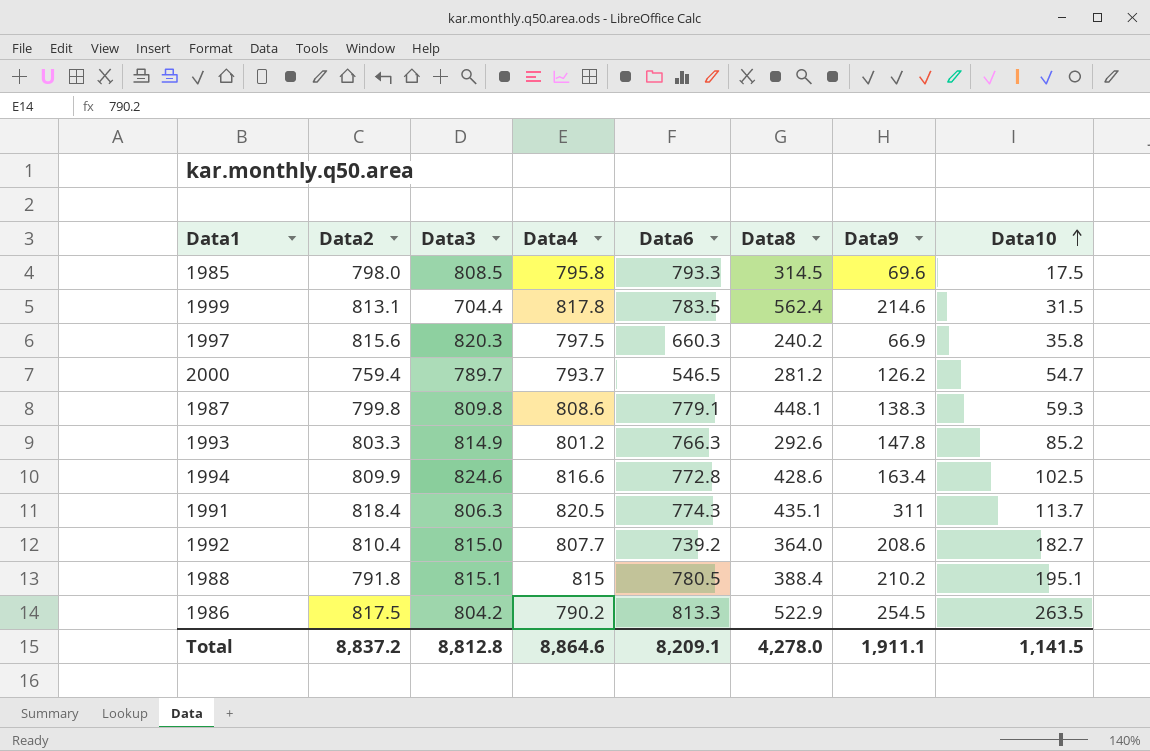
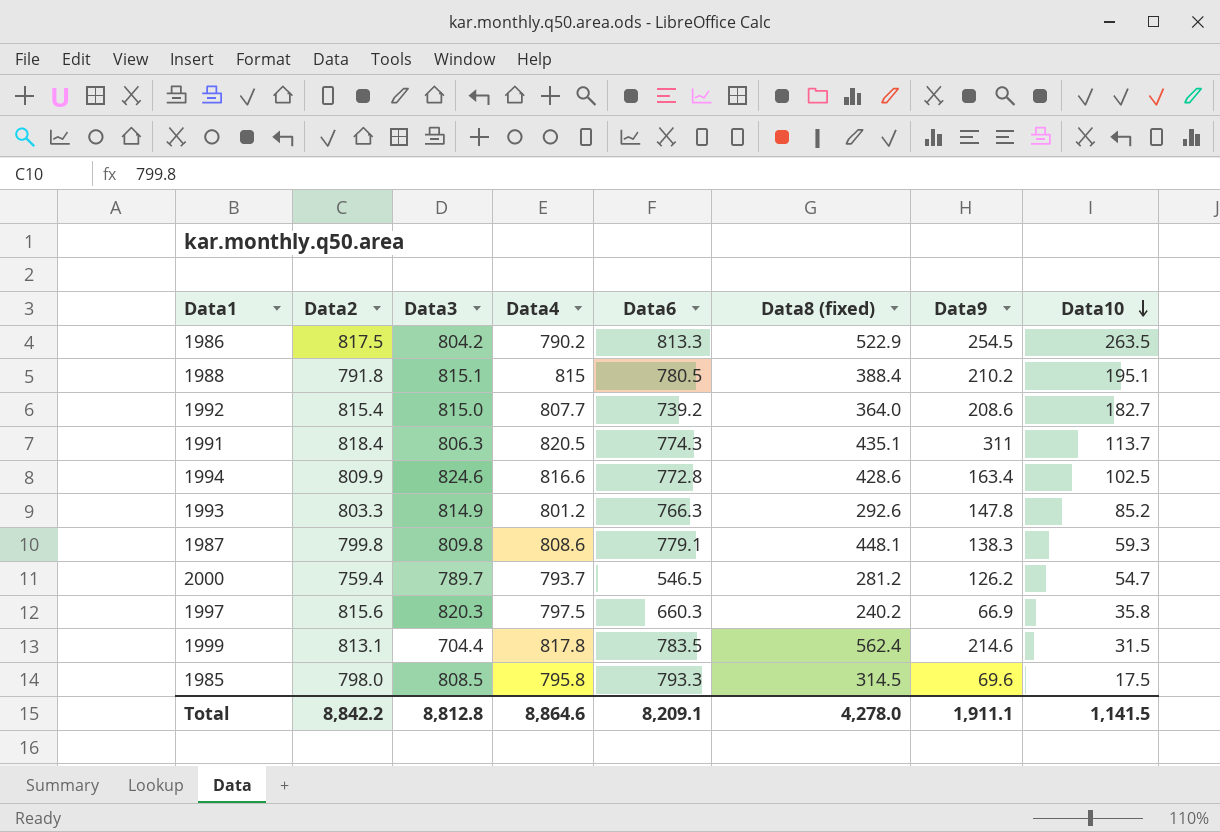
row order: Data10 ascending -> Data10 descending
column name: Data8 -> Data8 (fixed)
1992 | Data2: 810.4 -> 815.4
Total | Data2: 8,837.2 -> 8,842.2

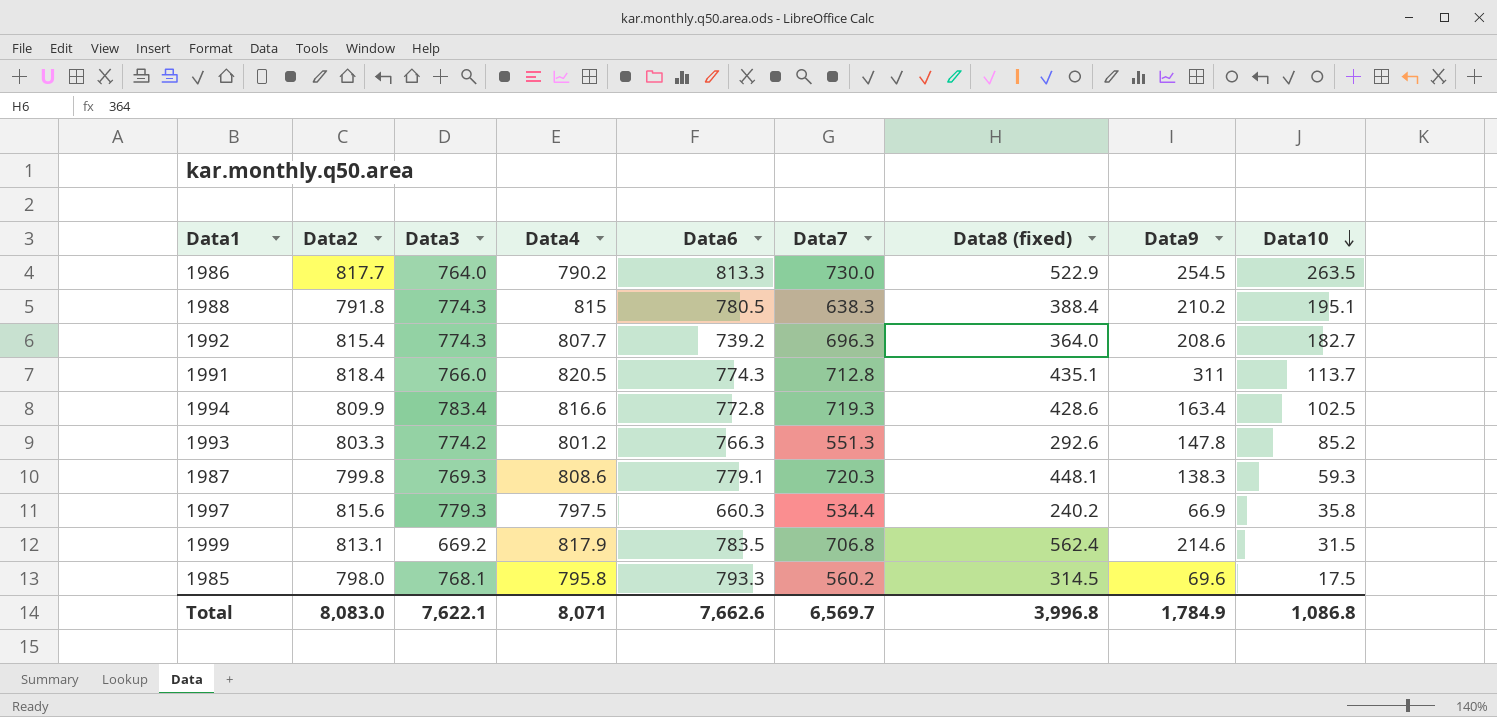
column Data7 | position: none -> 6
row 2000: 759.4 | 789.7 | 793.7 | 546.5 | 281.2 | 126.2 | 54.7 -> none
1986 | Data2: 817.5 -> 817.7
1986 | Data3: 804.2 -> 764.0
1988 | Data3: 815.1 -> 774.3
1992 | Data3: 815.0 -> 774.3
1991 | Data3: 806.3 -> 766.0
1994 | Data3: 824.6 -> 783.4
1993 | Data3: 814.9 -> 774.2
1987 | Data3: 809.8 -> 769.3
1997 | Data3: 820.3 -> 779.3
1999 | Data3: 704.4 -> 669.2
1999 | Data4: 817.8 -> 817.9
1985 | Data3: 808.5 -> 768.1
Total | Data2: 8,842.2 -> 8,083.0
Total | Data3: 8,812.8 -> 7,622.1
Total | Data4: 8,864.6 -> 8,071
Total | Data6: 8,209.1 -> 7,662.6
Total | Data8 (fixed): 4,278.0 -> 3,996.8
Total | Data9: 1,911.1 -> 1,784.9
Total | Data10: 1,141.5 -> 1,086.8

